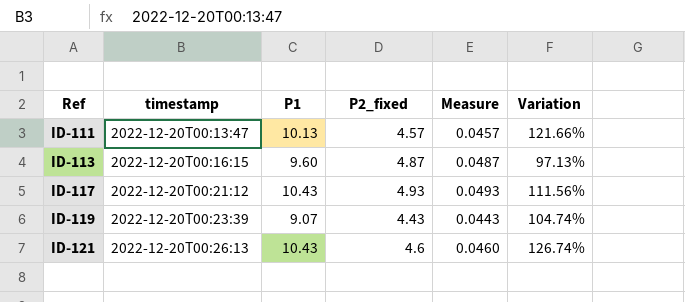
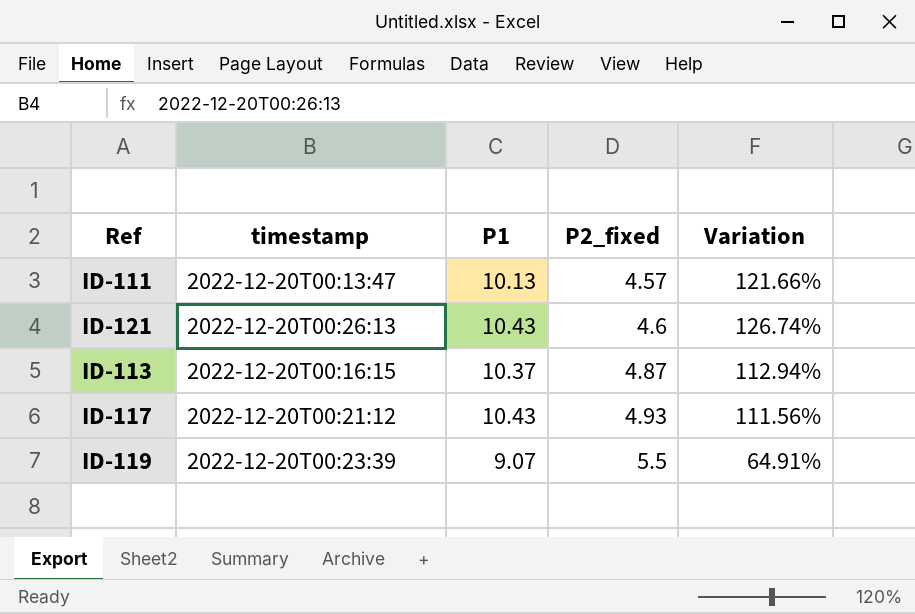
row order: Ref ascending -> P2_fixed ascending
column Measure | formula: [P2_fixed] * 0.01 -> none
ID-113 | P1: 9.60 -> 10.37
ID-113 | Variation: 97.13% -> 112.94%
ID-119 | P2_fixed: 4.43 -> 5.5
ID-119 | Variation: 104.74% -> 64.91%

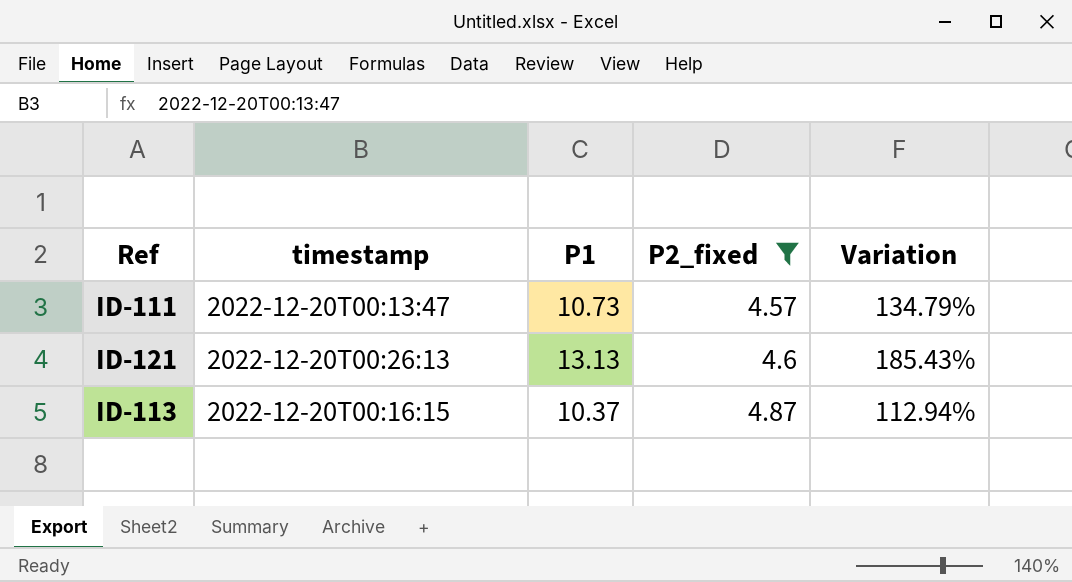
filter: none -> P2_fixed <= 4.87
ID-111 | P1: 10.13 -> 10.73
ID-111 | Variation: 121.66% -> 134.79%
ID-121 | P1: 10.43 -> 13.13
ID-121 | Variation: 126.74% -> 185.43%

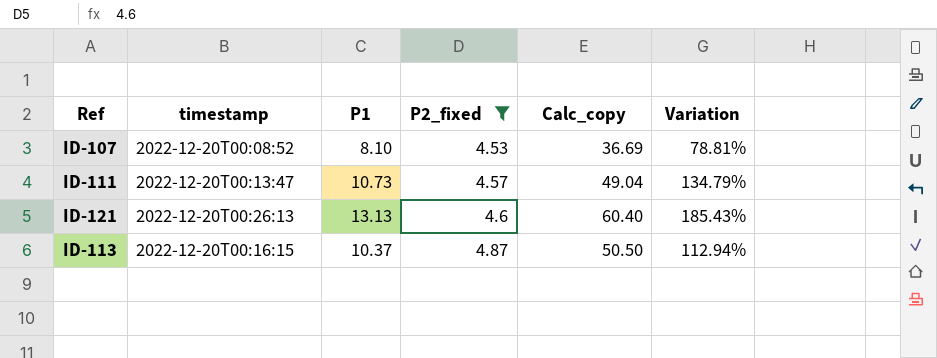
column Calc_copy | formula: none -> [P1] * [P2_fixed]
row ID-107: none -> 2022-12-20T00:08:52 | 8.10 | 4.53 | 36.69 | 78.81%

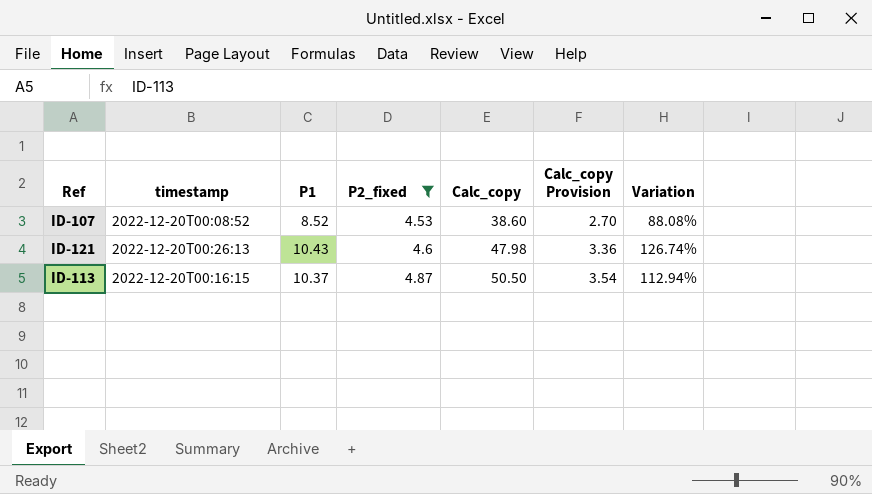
column Calc_copy Provision | formula: none -> [Calc_copy] * 0.07
row ID-111: 2022-12-20T00:13:47 | 10.73 | 4.57 | 49.04 | 134.79% -> none
ID-107 | P1: 8.10 -> 8.52
ID-107 | Calc_copy: 36.69 -> 38.60
ID-107 | Variation: 78.81% -> 88.08%
ID-121 | P1: 13.13 -> 10.43
ID-121 | Calc_copy: 60.40 -> 47.98
ID-121 | Variation: 185.43% -> 126.74%

